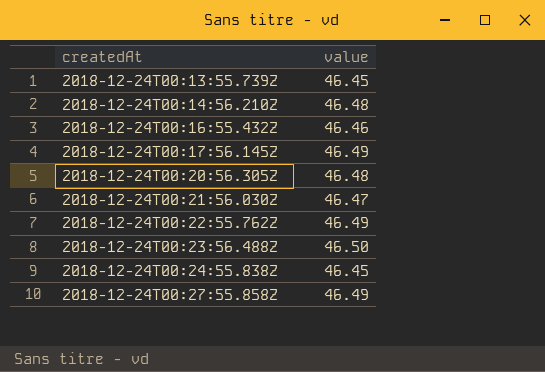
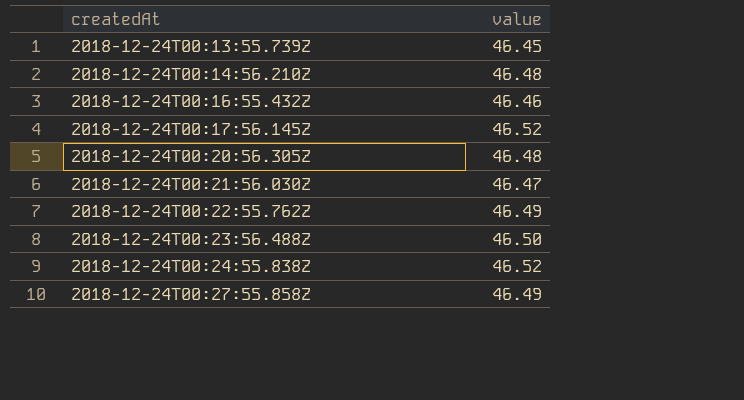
2018-12-24T00:17:56.145Z | value: 46.49 -> 46.52
2018-12-24T00:24:55.838Z | value: 46.45 -> 46.52

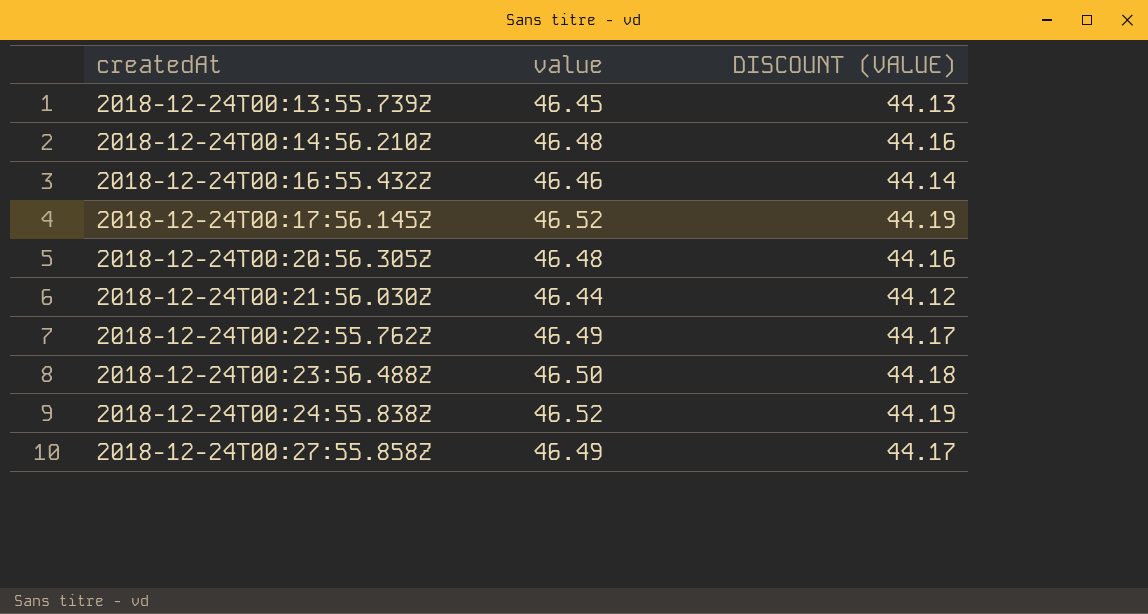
column DISCOUNT (VALUE) | formula: none -> [value] * 0.95
2018-12-24T00:21:56.030Z | value: 46.47 -> 46.44

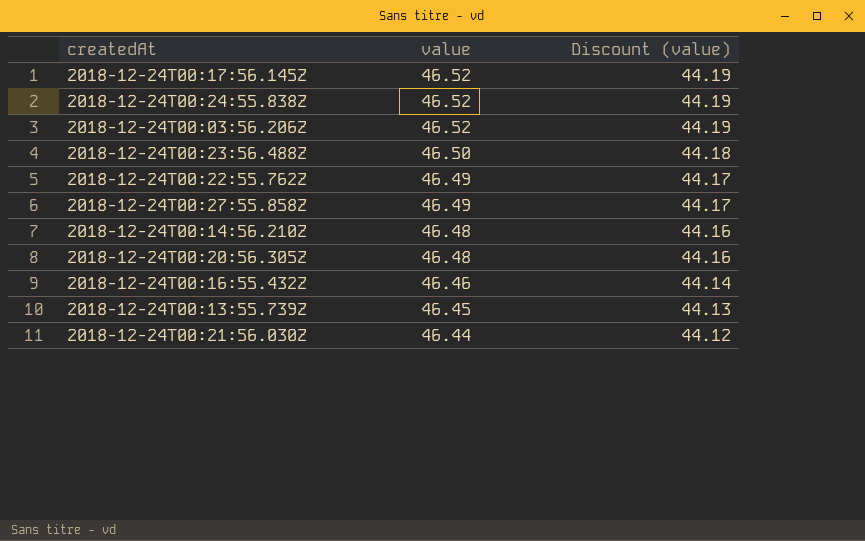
row order: createdAt ascending -> value descending
column name: DISCOUNT (VALUE) -> Discount (value)
row 2018-12-24T00:03:56.206Z: none -> 46.52 | 44.19

